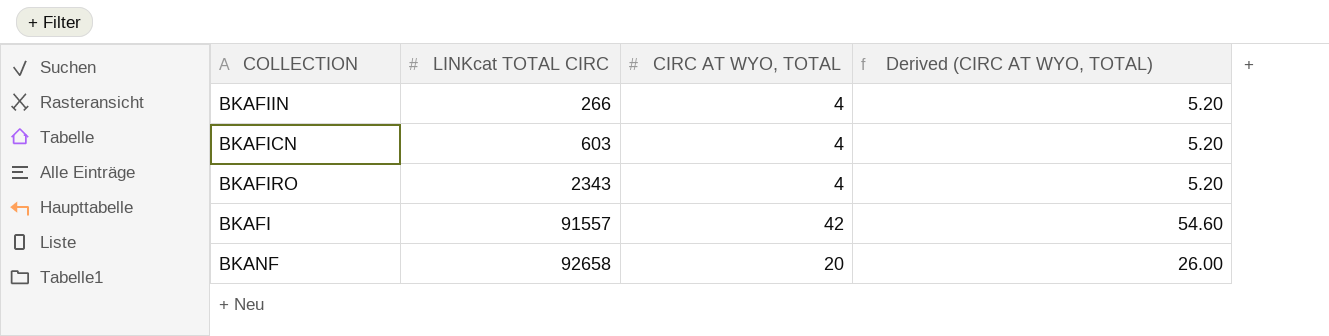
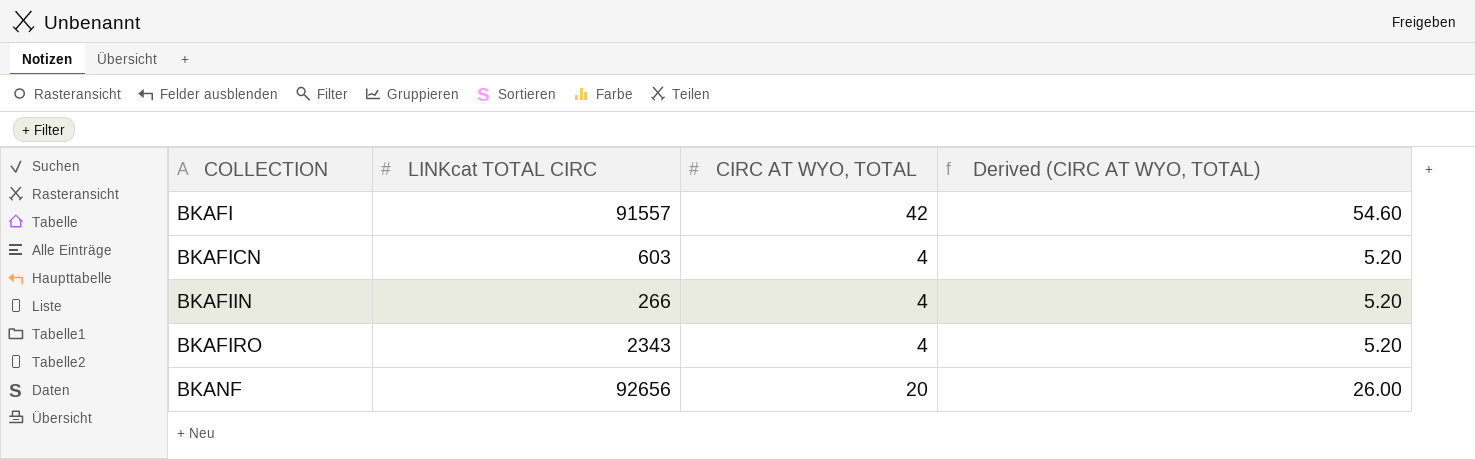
row order: LINKcat TOTAL CIRC ascending -> COLLECTION ascending
BKANF | LINKcat TOTAL CIRC: 92658 -> 92656

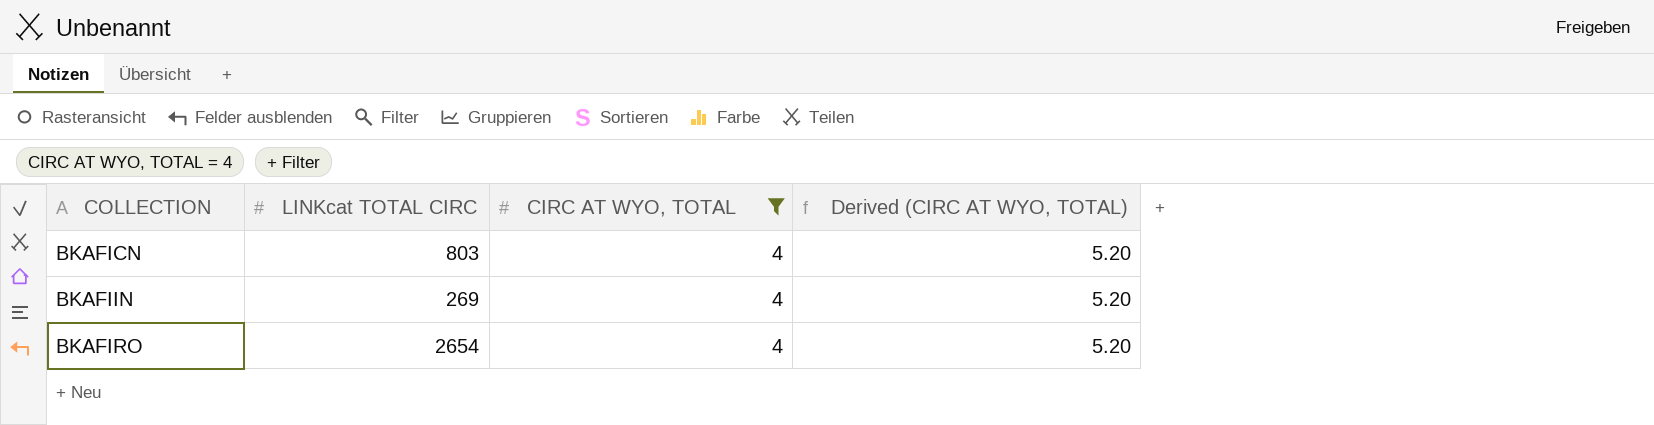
filter: none -> CIRC AT WYO, TOTAL = 4
BKAFICN | LINKcat TOTAL CIRC: 603 -> 803
BKAFIIN | LINKcat TOTAL CIRC: 266 -> 269
BKAFIRO | LINKcat TOTAL CIRC: 2343 -> 2654

